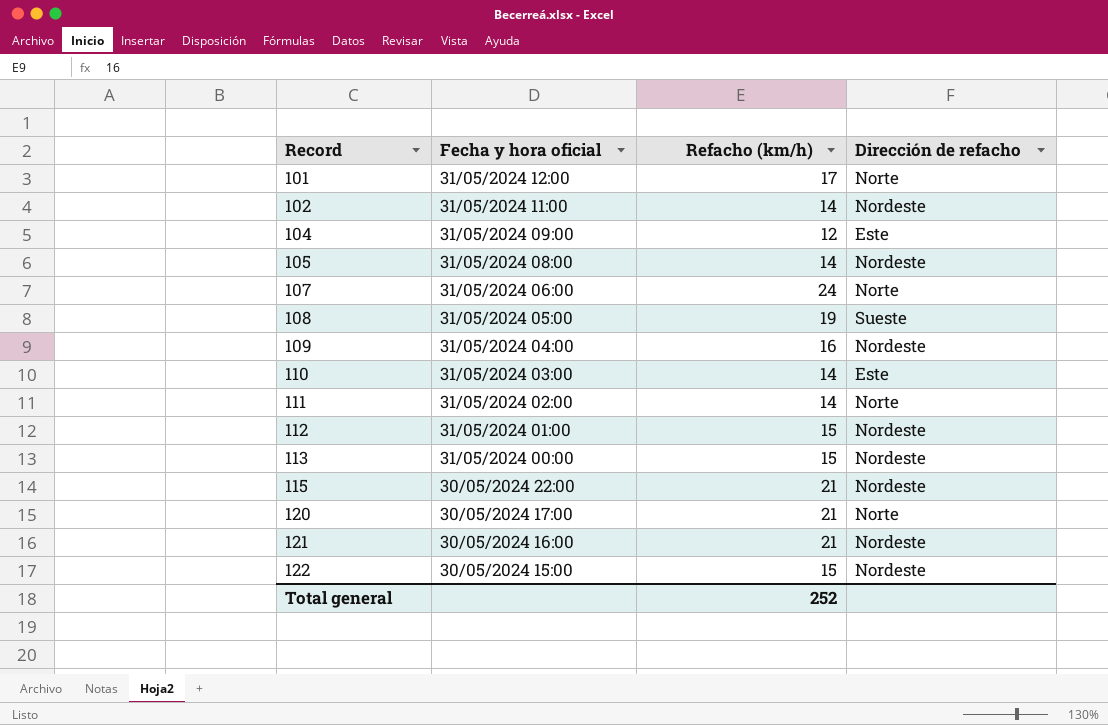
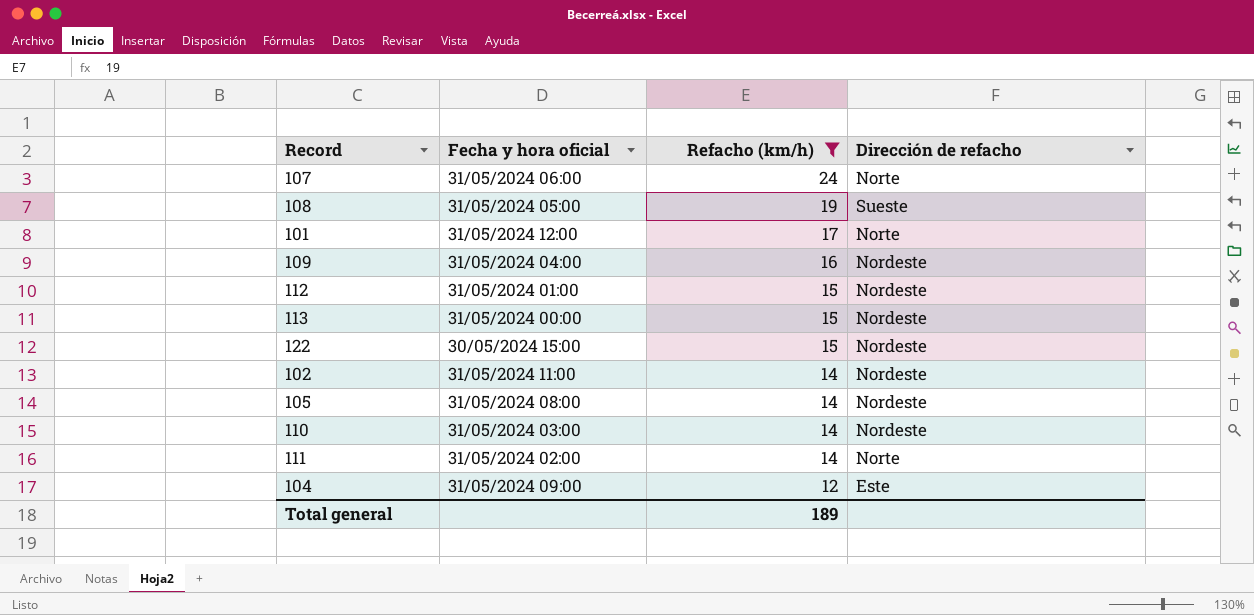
filter: none -> Refacho (km/h) != 21
row order: Record ascending -> Refacho (km/h) descending
110 | Dirección de refacho: Este -> Nordeste
Total general | Refacho (km/h): 252 -> 189

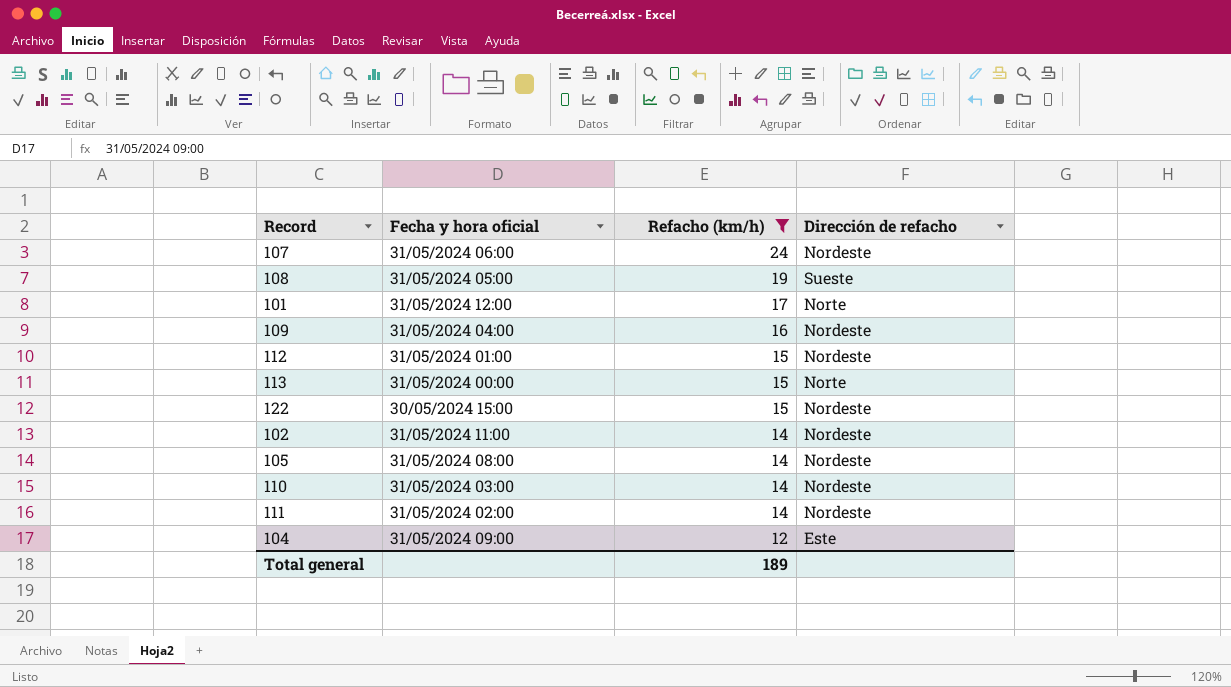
107 | Dirección de refacho: Norte -> Nordeste
113 | Dirección de refacho: Nordeste -> Norte
111 | Dirección de refacho: Norte -> Nordeste

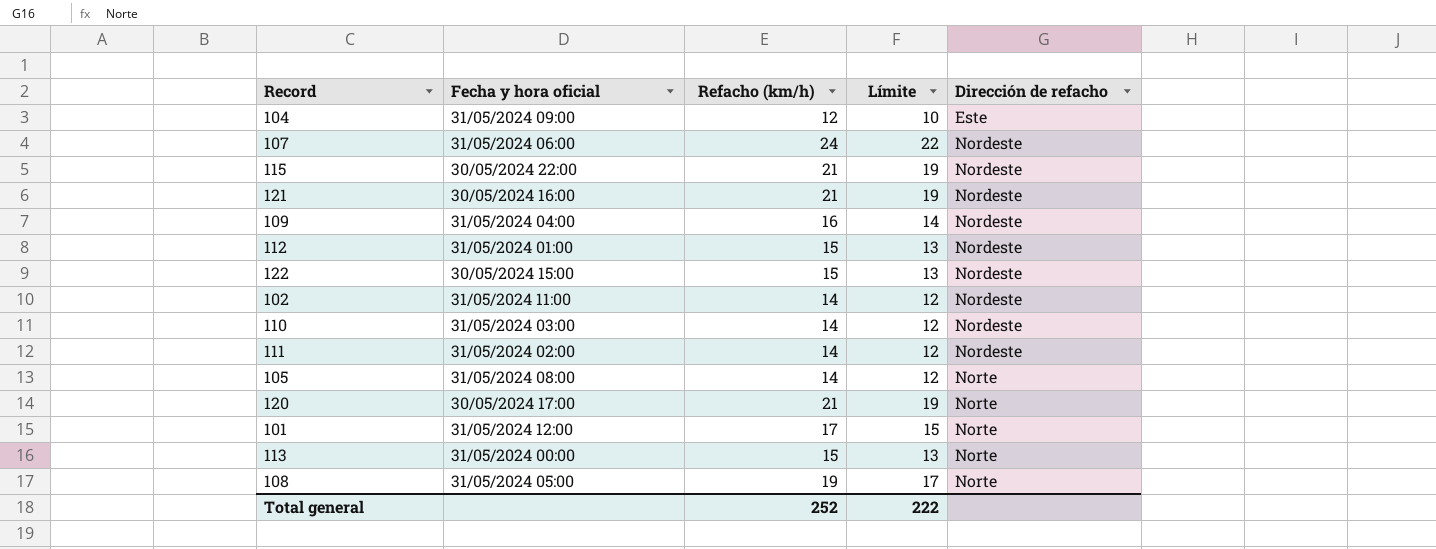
filter: Refacho (km/h) != 21 -> none
row order: Refacho (km/h) descending -> Dirección de refacho ascending
column Límite | formula: none -> [Refacho (km/h)] - 2
105 | Dirección de refacho: Nordeste -> Norte
108 | Dirección de refacho: Sueste -> Norte
Total general | Refacho (km/h): 189 -> 252

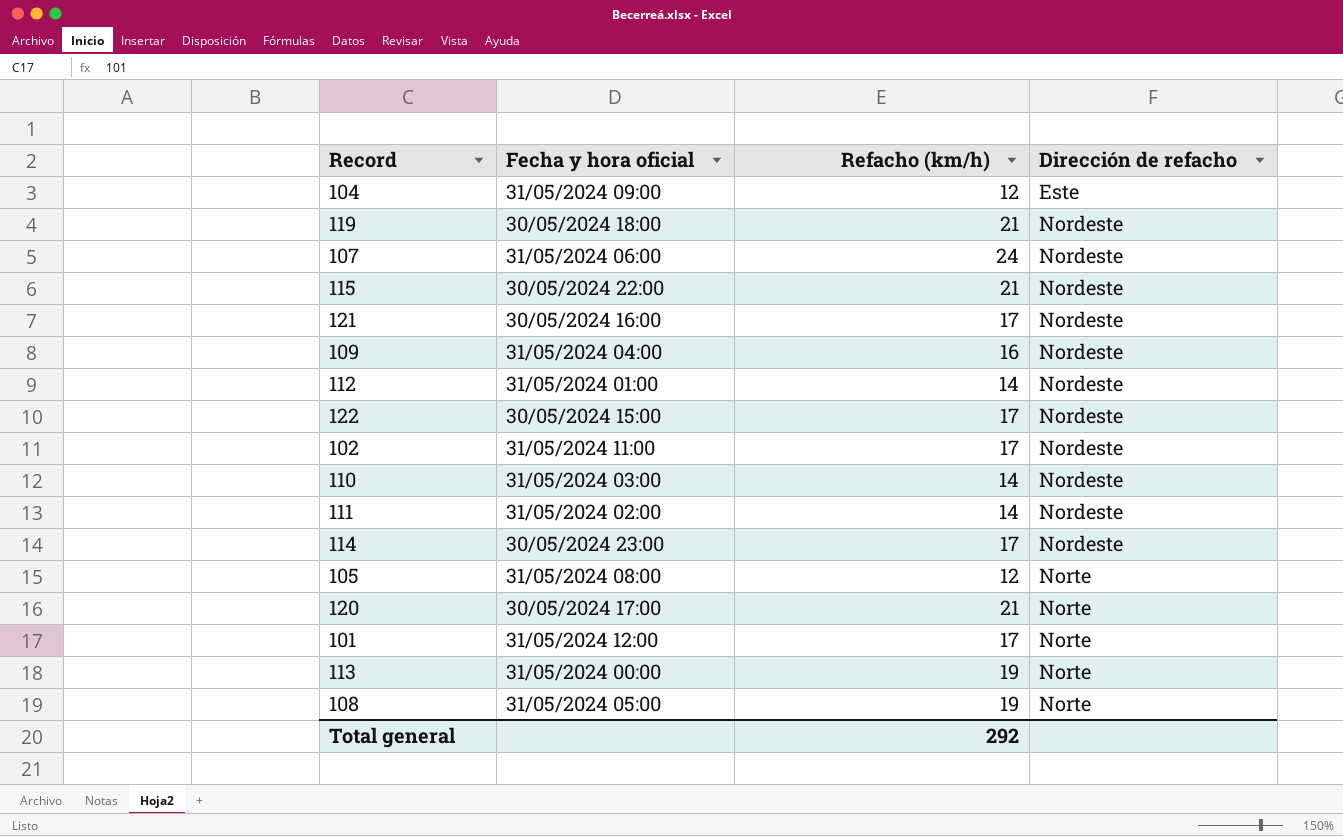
column Límite | formula: [Refacho (km/h)] - 2 -> none
row 119: none -> 30/05/2024 18:00 | 21 | Nordeste
121 | Refacho (km/h): 21 -> 17
112 | Refacho (km/h): 15 -> 14
122 | Refacho (km/h): 15 -> 17
102 | Refacho (km/h): 14 -> 17
row 114: none -> 30/05/2024 23:00 | 17 | Nordeste
105 | Refacho (km/h): 14 -> 12
113 | Refacho (km/h): 15 -> 19
Total general | Refacho (km/h): 252 -> 292

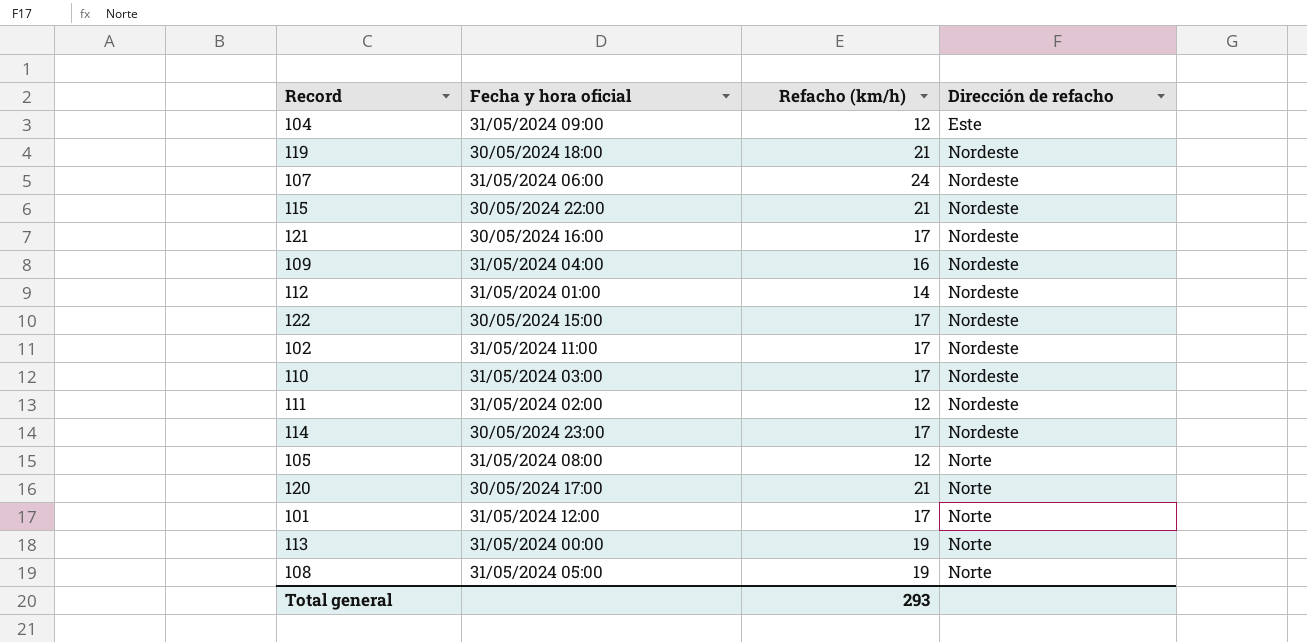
110 | Refacho (km/h): 14 -> 17
111 | Refacho (km/h): 14 -> 12
Total general | Refacho (km/h): 292 -> 293

